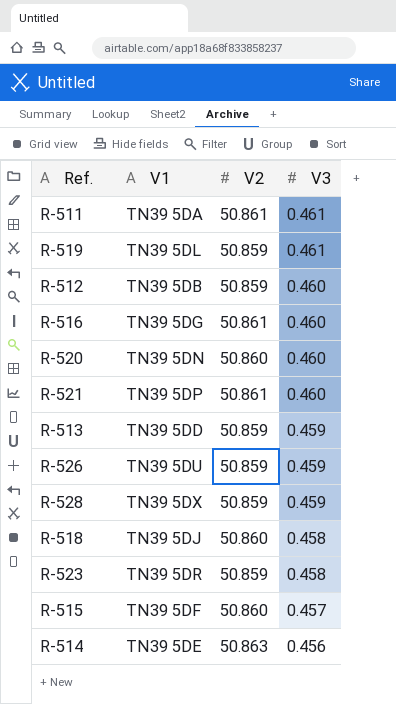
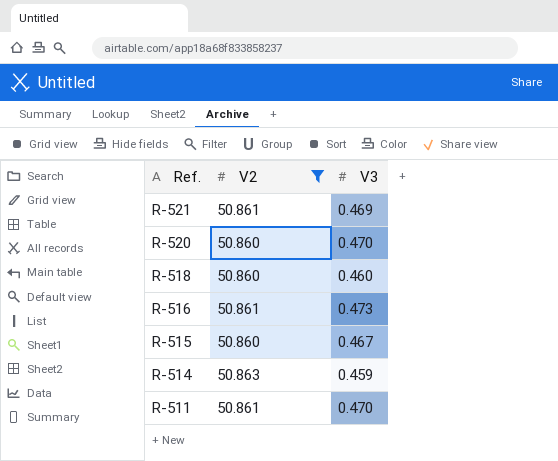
filter: none -> V2 != 50.859
row order: V3 descending -> Ref. descending
column V1 | position: 2 -> none
R-521 | V3: 0.460 -> 0.469
R-520 | V3: 0.460 -> 0.470
R-518 | V3: 0.458 -> 0.460
R-516 | V3: 0.460 -> 0.473
R-515 | V3: 0.457 -> 0.467
R-514 | V3: 0.456 -> 0.459
R-511 | V3: 0.461 -> 0.470

